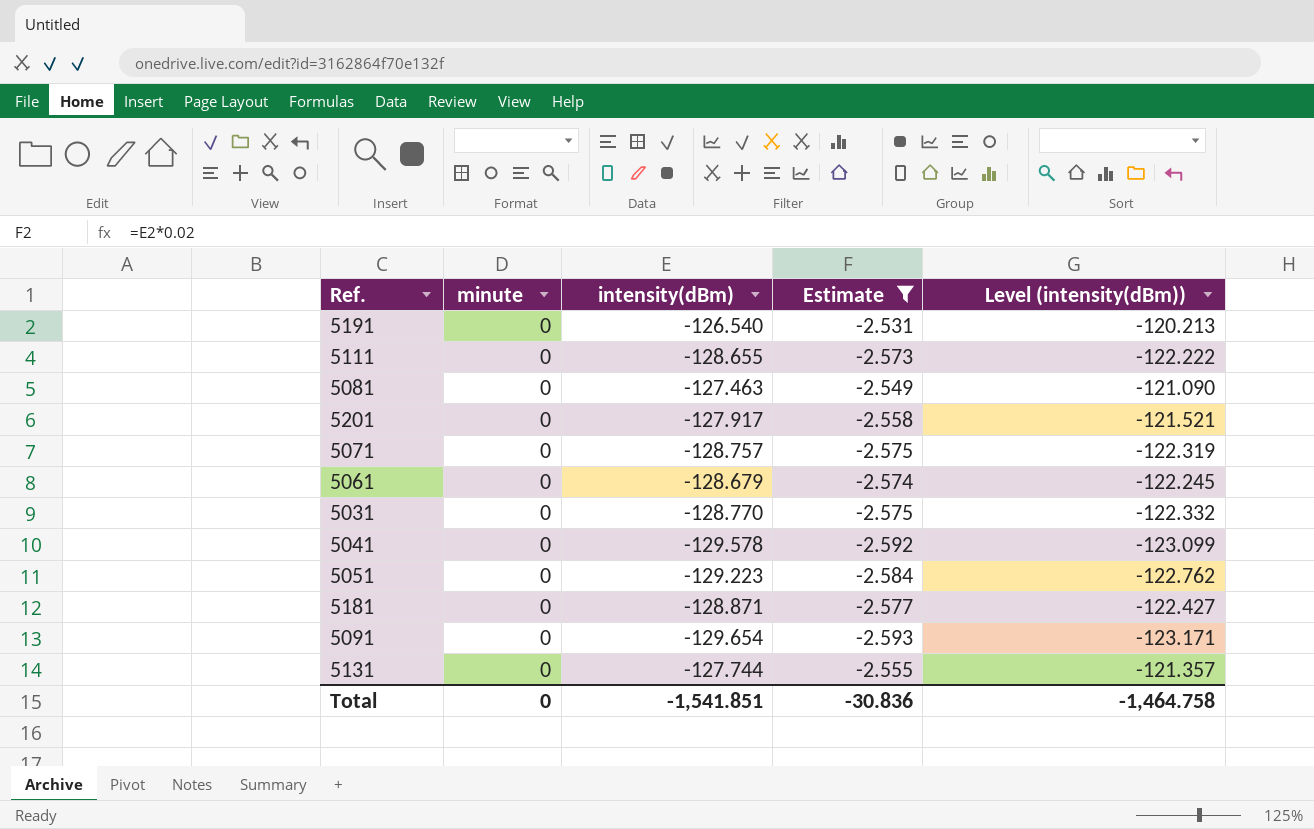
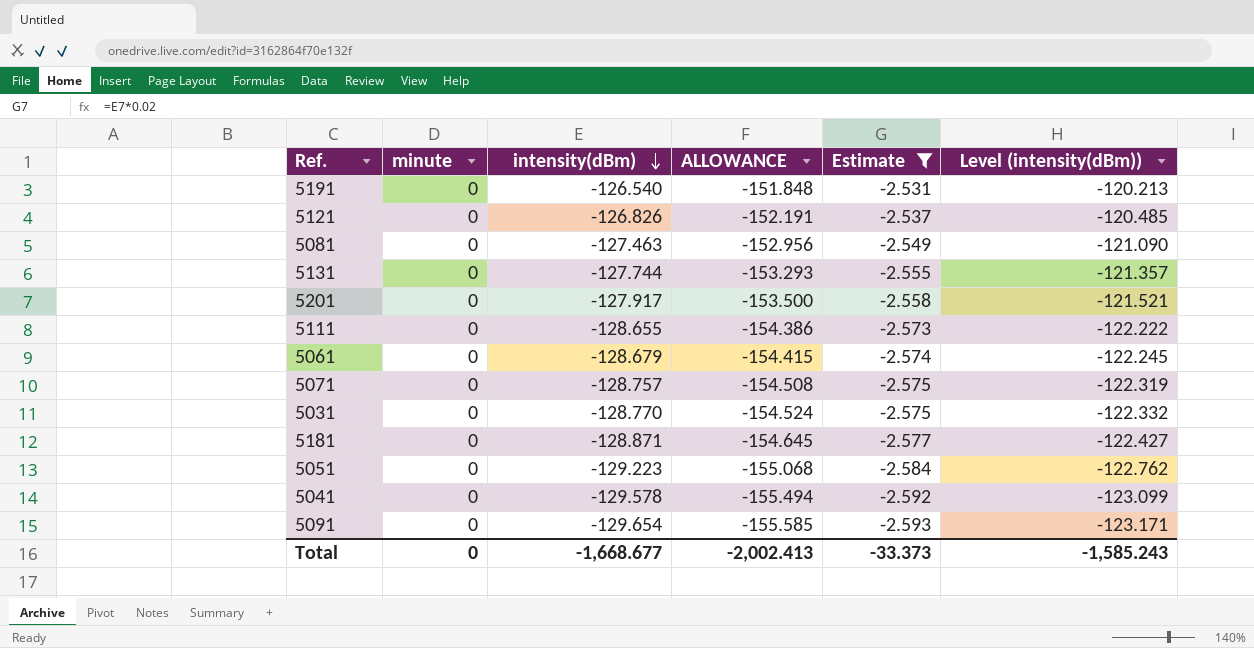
row order: none -> intensity(dBm) descending
column ALLOWANCE | formula: none -> [intensity(dBm)] * 1.2
row 5121: none -> 0 | -126.826 | -152.191 | -2.537 | -120.485
Total | intensity(dBm): -1,541.851 -> -1,668.677
Total | Estimate: -30.836 -> -33.373
Total | Level (intensity(dBm)): -1,464.758 -> -1,585.243

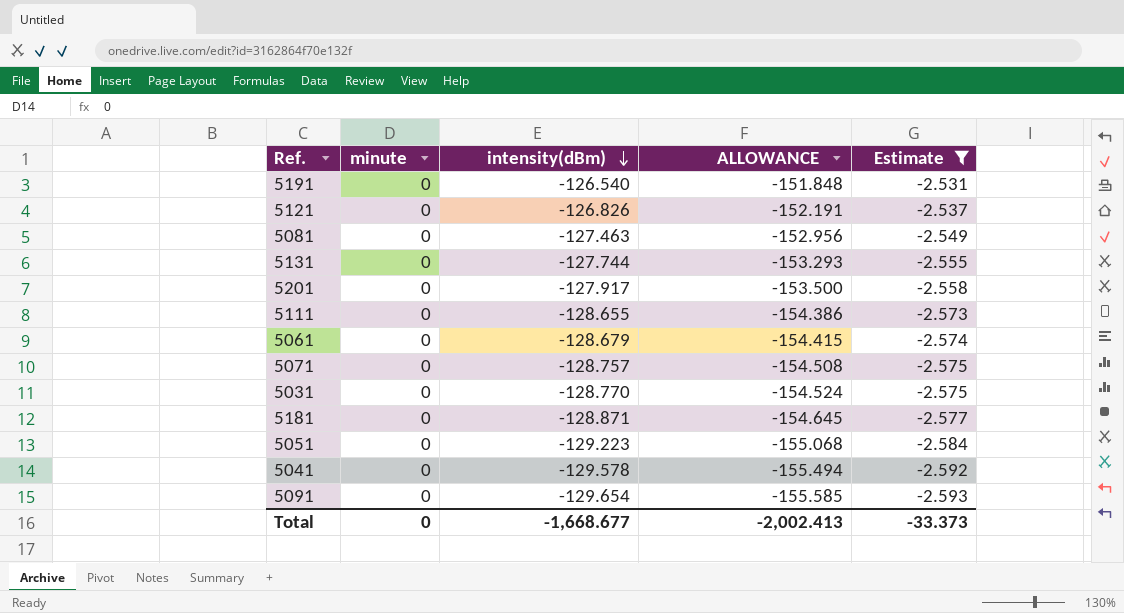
column Level (intensity(dBm)) | formula: [intensity(dBm)] * 0.95 -> none

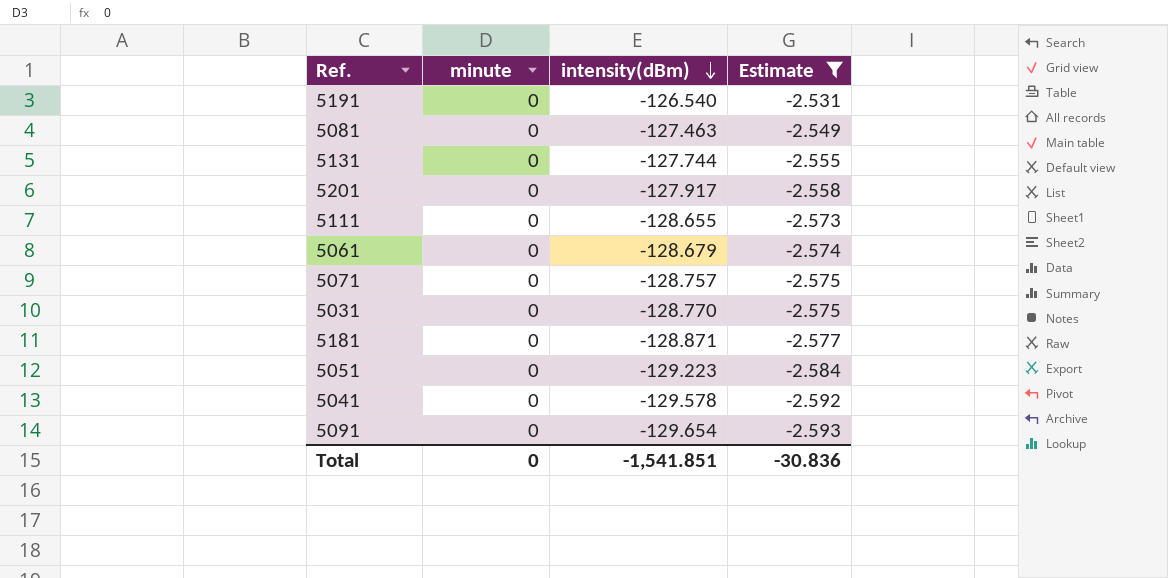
column ALLOWANCE | formula: [intensity(dBm)] * 1.2 -> none
row 5121: 0 | -126.826 | -152.191 | -2.537 -> none
Total | intensity(dBm): -1,668.677 -> -1,541.851
Total | Estimate: -33.373 -> -30.836

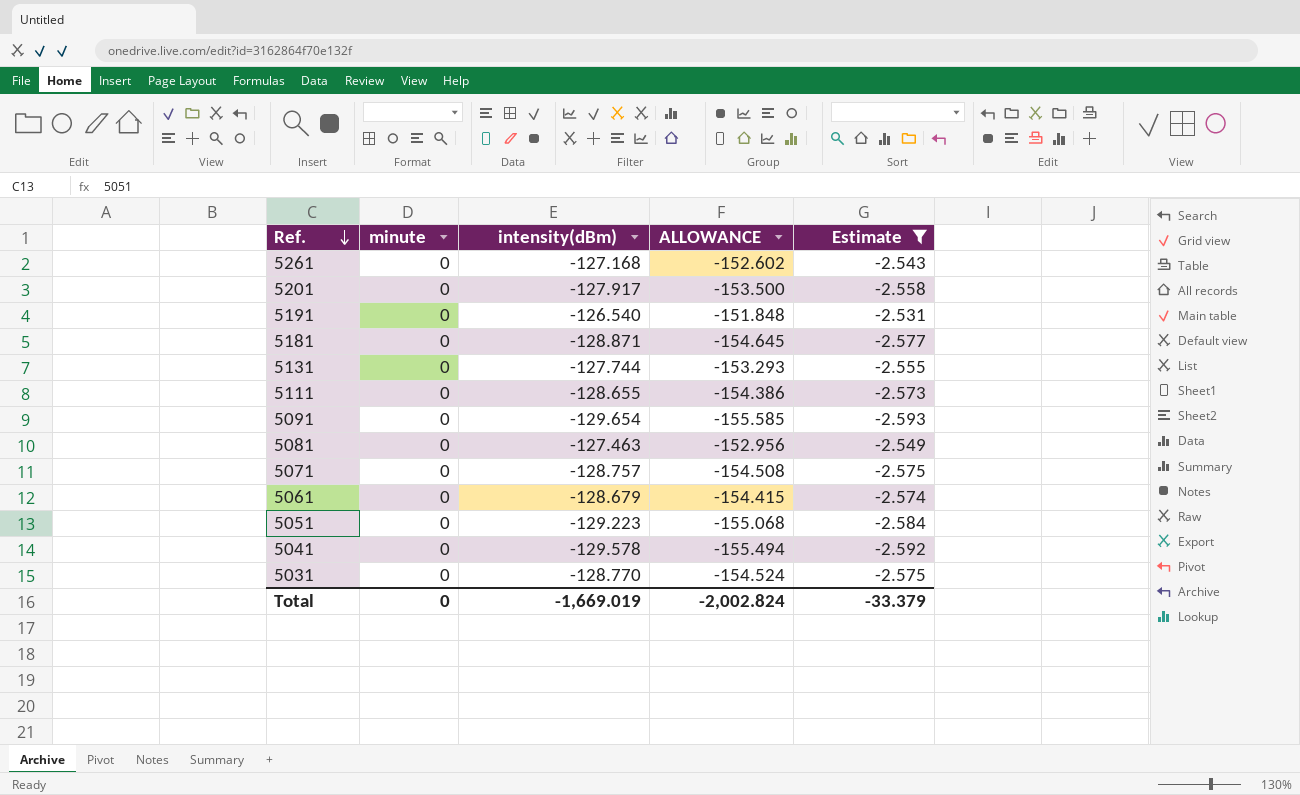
row order: intensity(dBm) descending -> Ref. descending
column ALLOWANCE | formula: none -> [intensity(dBm)] * 1.2
row 5261: none -> 0 | -127.168 | -152.602 | -2.543
Total | intensity(dBm): -1,541.851 -> -1,669.019
Total | Estimate: -30.836 -> -33.379

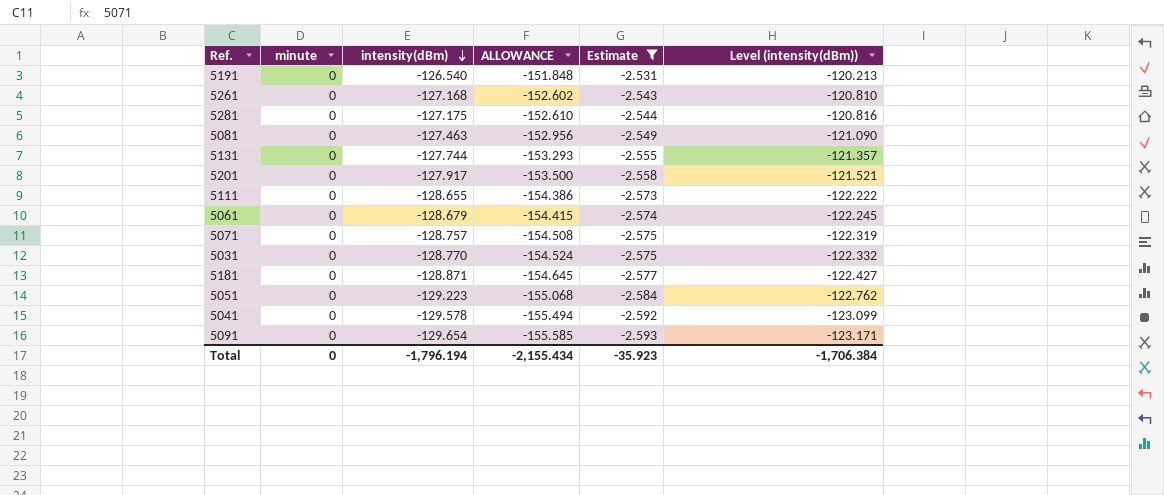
row order: Ref. descending -> intensity(dBm) descending
column Level (intensity(dBm)) | formula: none -> [intensity(dBm)] * 0.95
row 5281: none -> 0 | -127.175 | -152.610 | -2.544 | -120.816
Total | intensity(dBm): -1,669.019 -> -1,796.194
Total | ALLOWANCE: -2,002.824 -> -2,155.434
Total | Estimate: -33.379 -> -35.923

